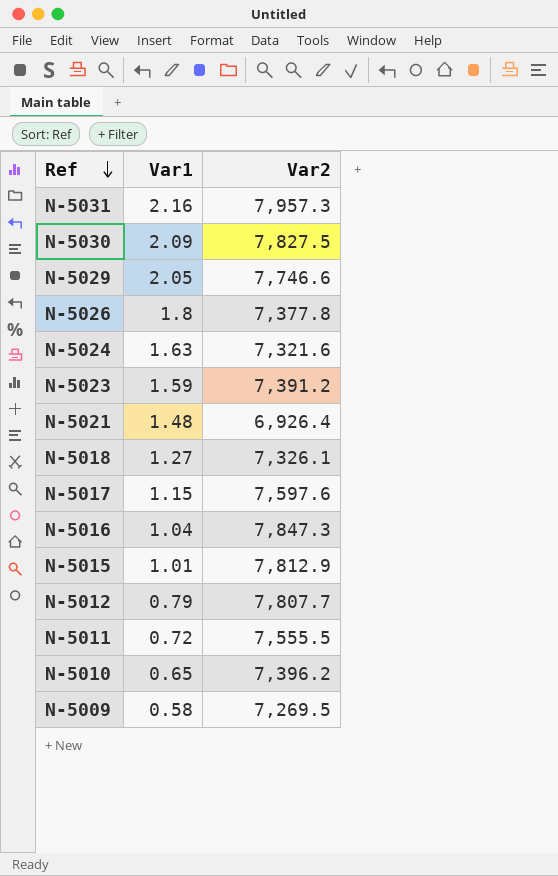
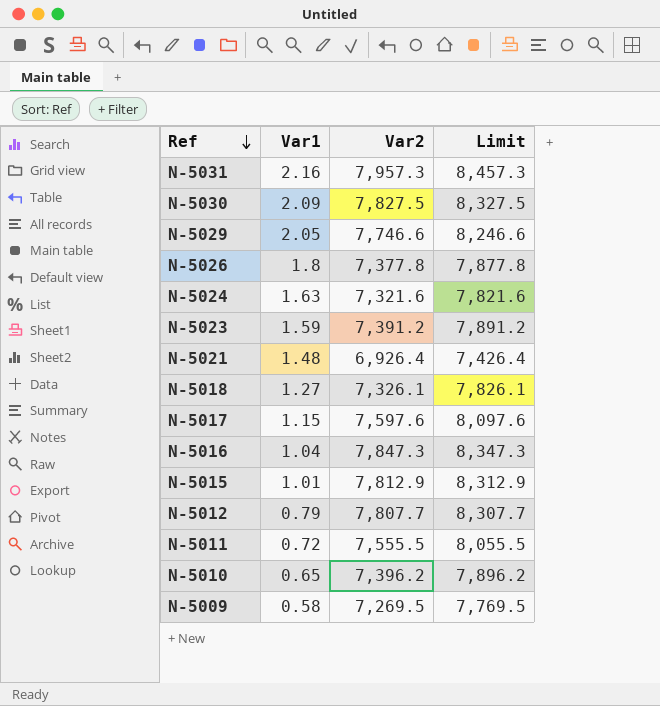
column Limit | formula: none -> [Var2] + 500

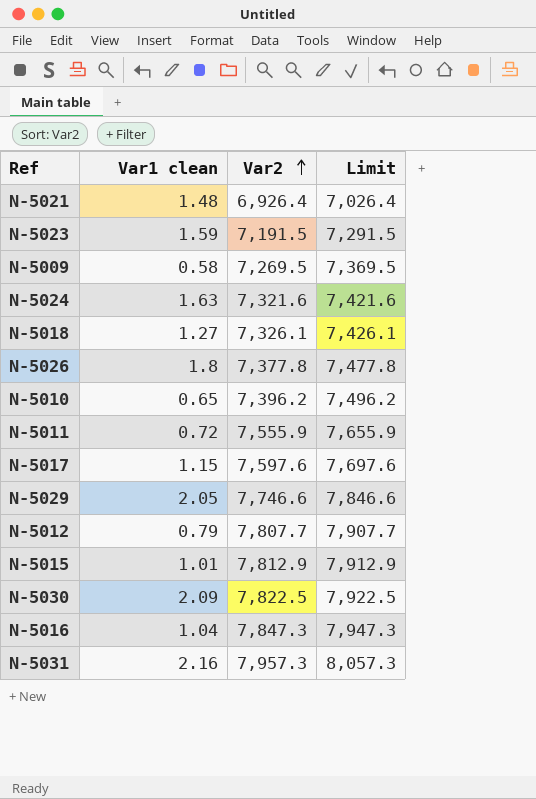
row order: Ref descending -> Var2 ascending
column name: Var1 -> Var1 clean
column Limit | formula: [Var2] + 500 -> [Var2] + 100
N-5023 | Var2: 7,391.2 -> 7,191.5
N-5011 | Var2: 7,555.5 -> 7,555.9
N-5030 | Var2: 7,827.5 -> 7,822.5

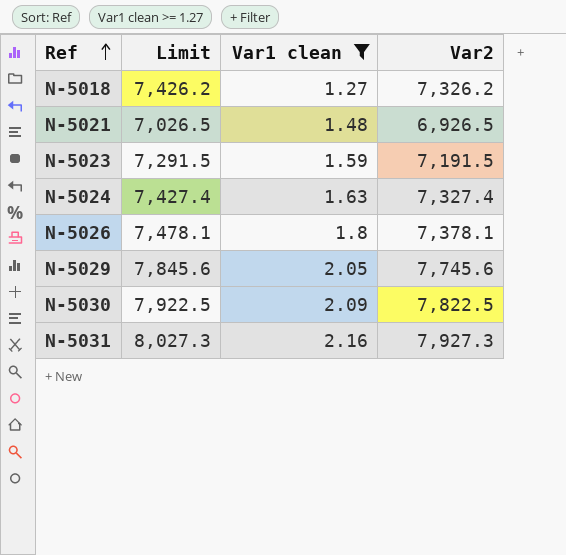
filter: none -> Var1 clean >= 1.27
row order: Var2 ascending -> Ref ascending
column Limit | position: 4 -> 2
N-5018 | Limit: 7,426.1 -> 7,426.2
N-5018 | Var2: 7,326.1 -> 7,326.2
N-5021 | Limit: 7,026.4 -> 7,026.5
N-5021 | Var2: 6,926.4 -> 6,926.5
N-5024 | Limit: 7,421.6 -> 7,427.4
N-5024 | Var2: 7,321.6 -> 7,327.4
N-5026 | Limit: 7,477.8 -> 7,478.1
N-5026 | Var2: 7,377.8 -> 7,378.1
N-5029 | Limit: 7,846.6 -> 7,845.6
N-5029 | Var2: 7,746.6 -> 7,745.6
N-5031 | Limit: 8,057.3 -> 8,027.3
N-5031 | Var2: 7,957.3 -> 7,927.3

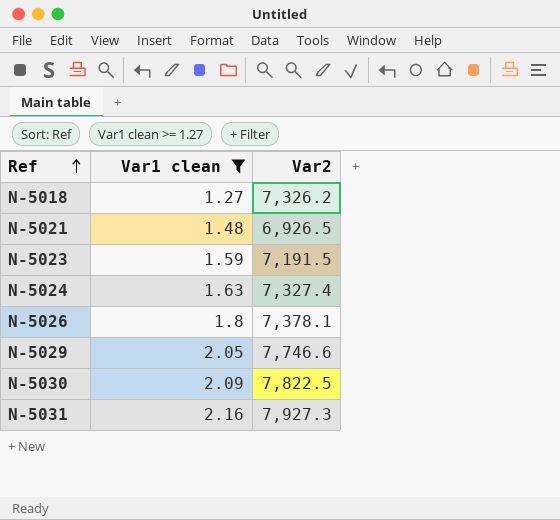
column Limit | formula: [Var2] + 100 -> none
N-5029 | Var2: 7,745.6 -> 7,746.6

